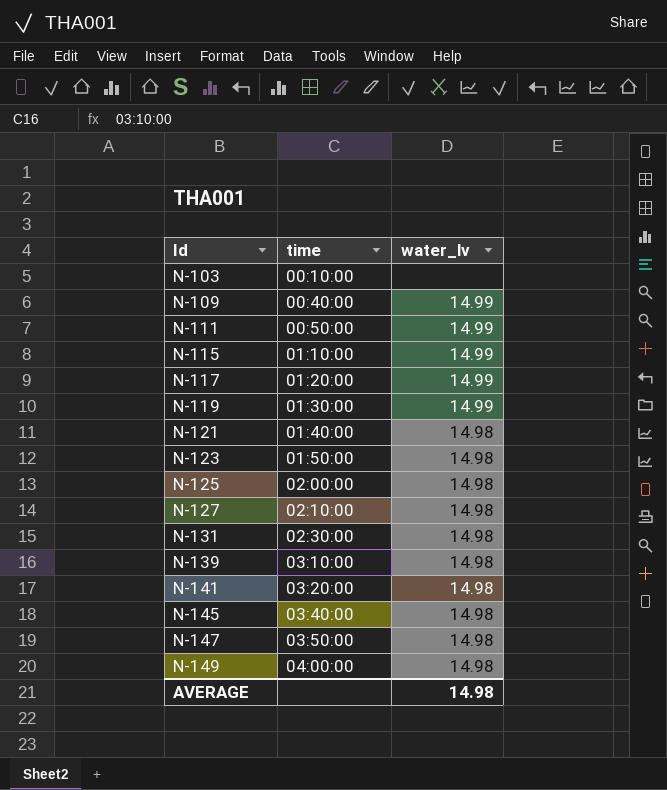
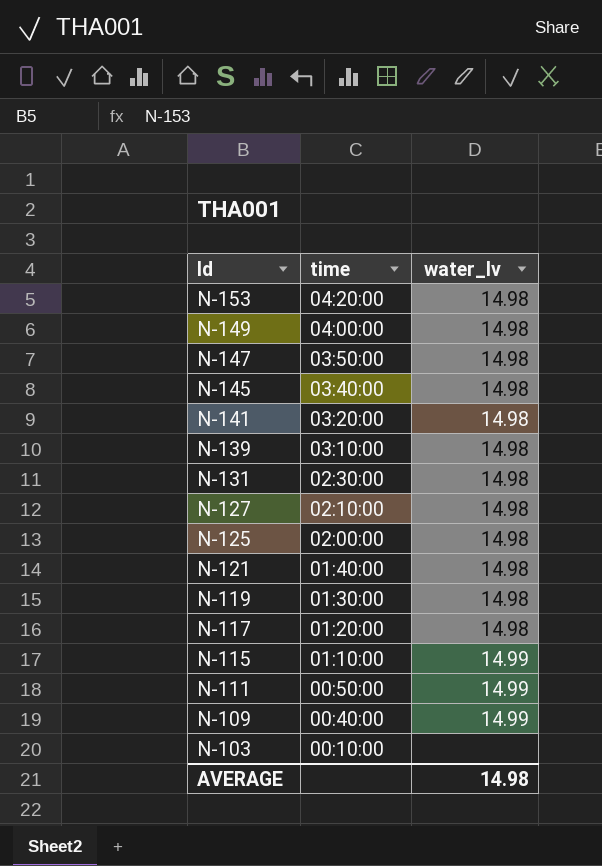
row order: Id ascending -> Id descending
row N-123: 01:50:00 | 14.98 -> none
row N-153: none -> 04:20:00 | 14.98
N-119 | water_lv: 14.99 -> 14.98
N-117 | water_lv: 14.99 -> 14.98

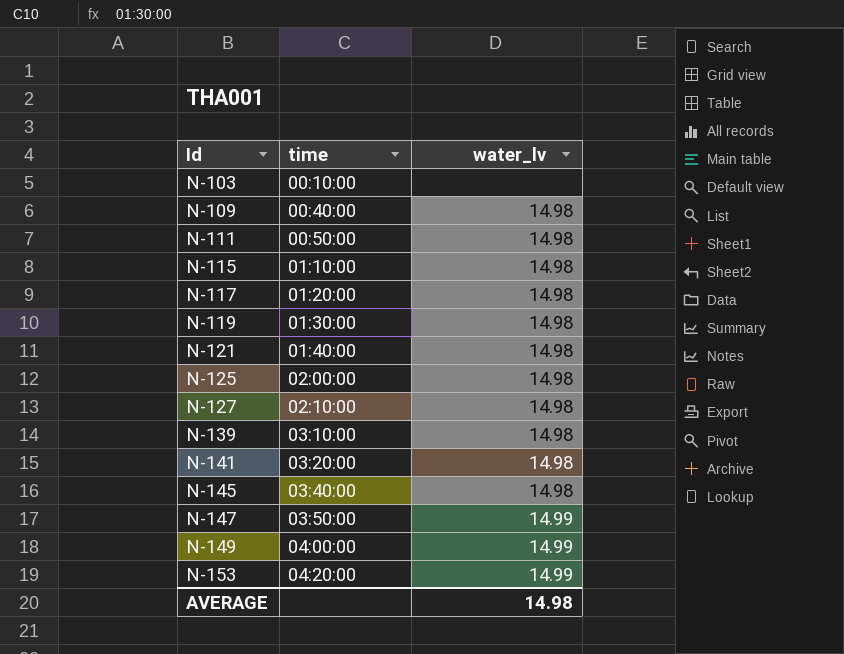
row order: Id descending -> Id ascending
row N-131: 02:30:00 | 14.98 -> none
N-109 | water_lv: 14.99 -> 14.98
N-111 | water_lv: 14.99 -> 14.98
N-115 | water_lv: 14.99 -> 14.98
N-147 | water_lv: 14.98 -> 14.99
N-149 | water_lv: 14.98 -> 14.99
N-153 | water_lv: 14.98 -> 14.99

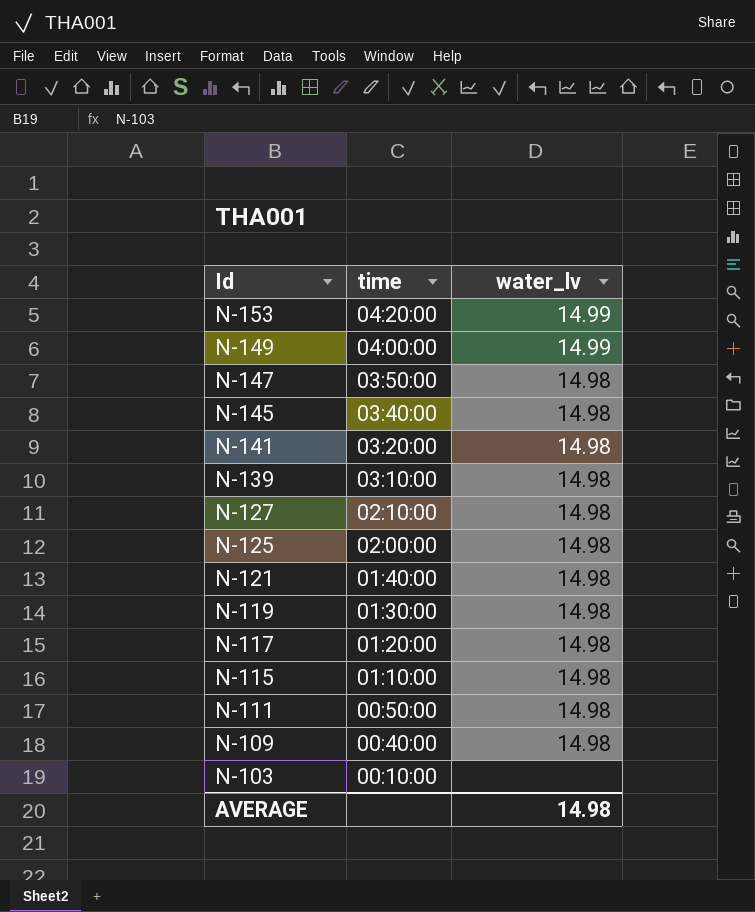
row order: Id ascending -> Id descending
N-147 | water_lv: 14.99 -> 14.98

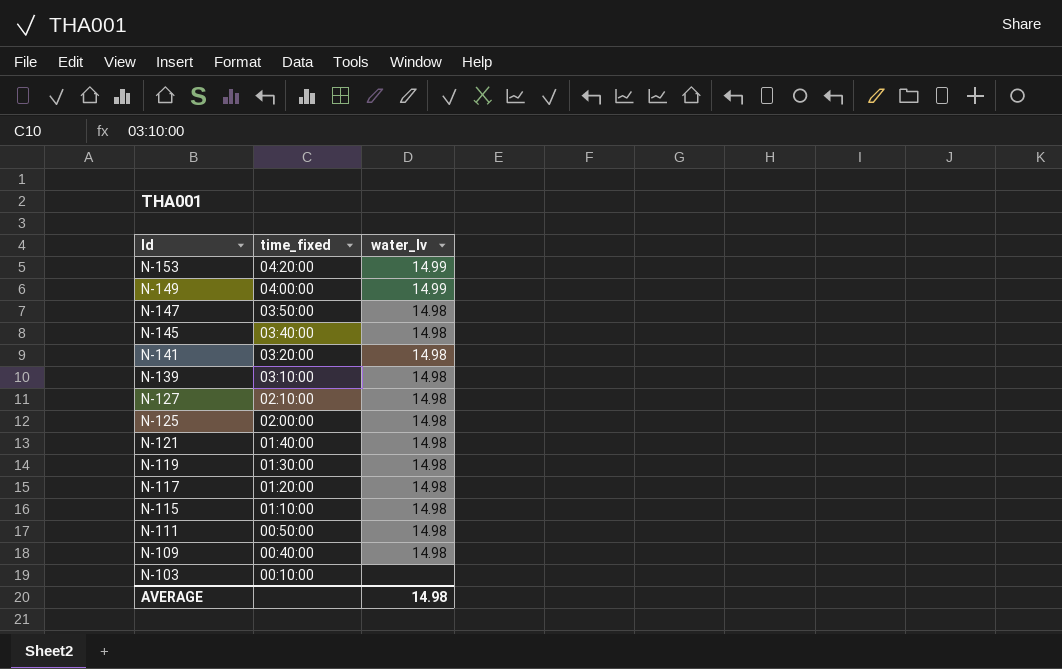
column name: time -> time_fixed

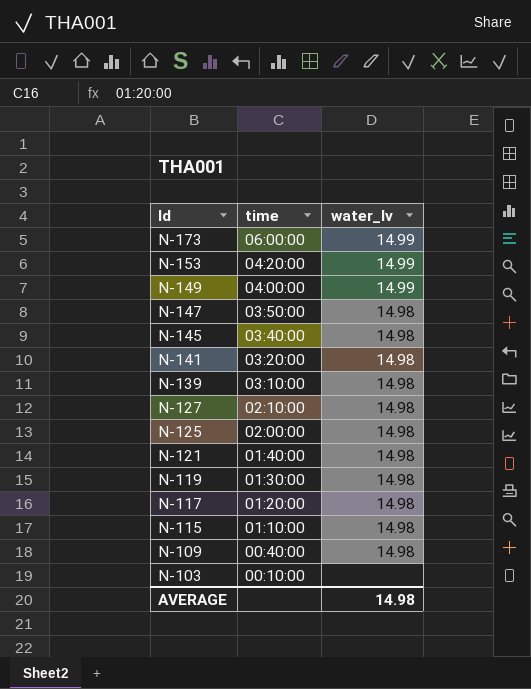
column name: time_fixed -> time
row N-111: 00:50:00 | 14.98 -> none
row N-173: none -> 06:00:00 | 14.99

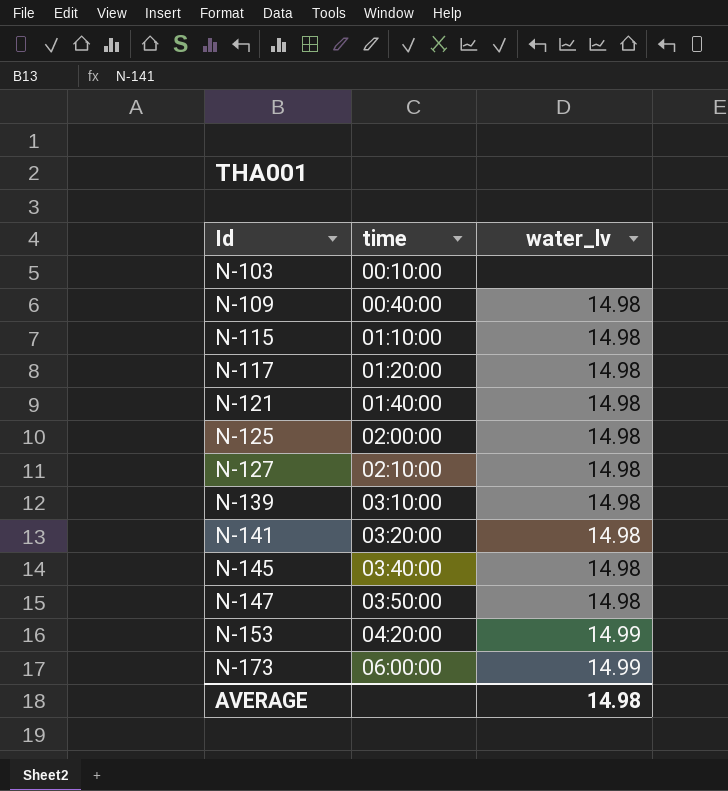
row order: Id descending -> Id ascending
row N-149: 04:00:00 | 14.99 -> none
row N-119: 01:30:00 | 14.98 -> none

